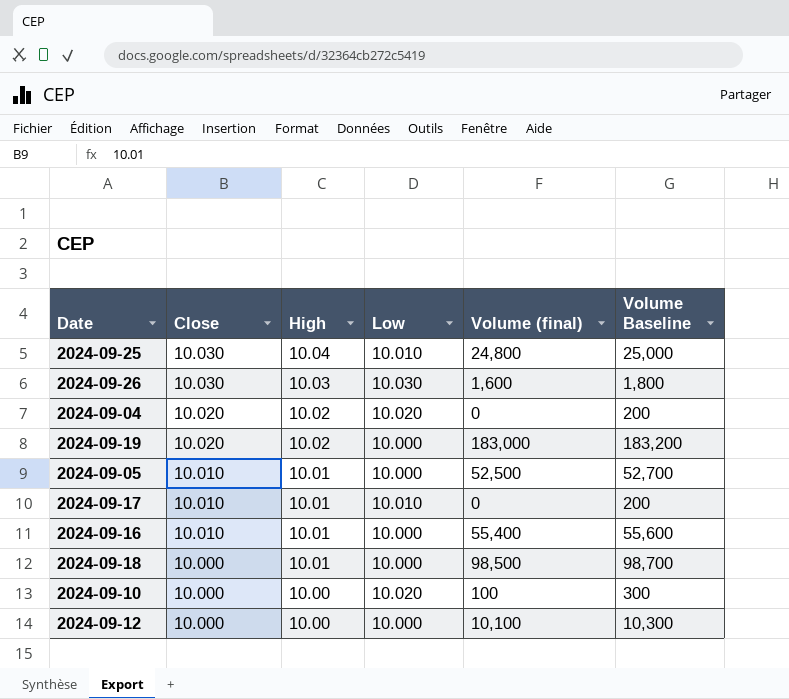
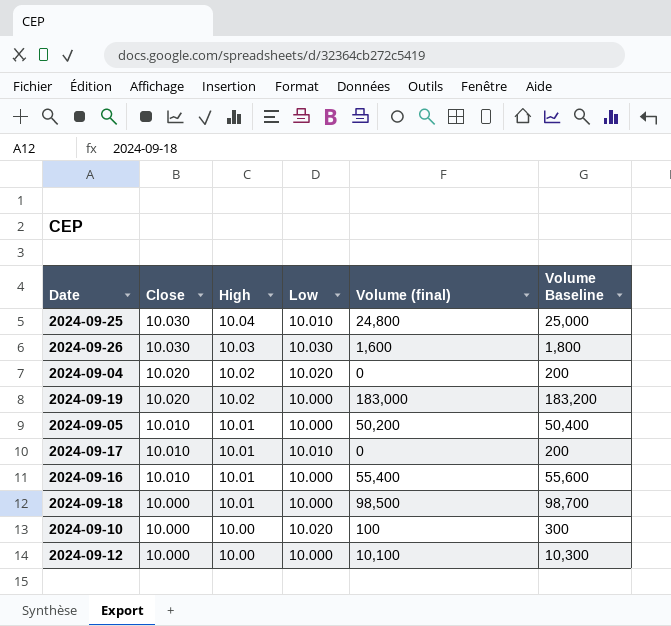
2024-09-05 | Volume (final): 52,500 -> 50,200
2024-09-05 | Volume Baseline: 52,700 -> 50,400

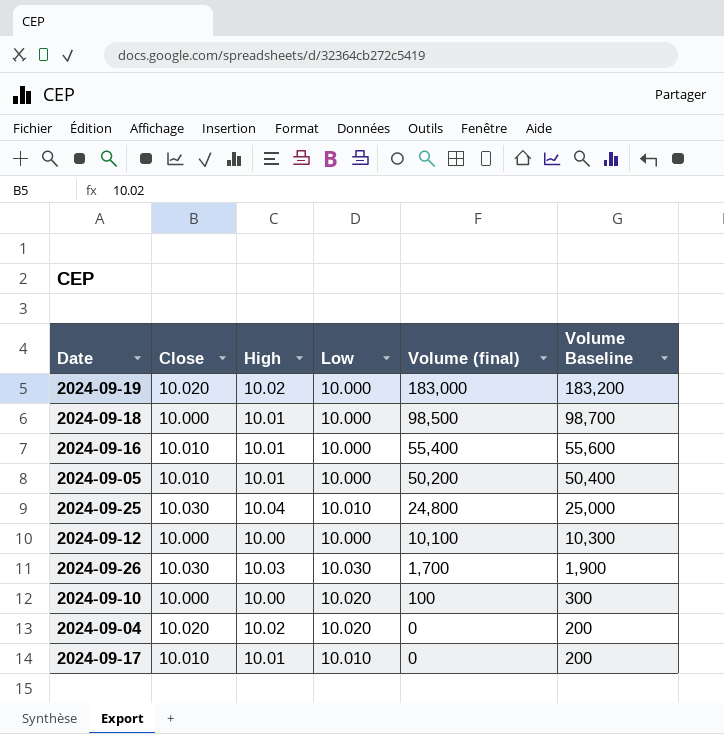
row order: Close descending -> Volume (final) descending
2024-09-26 | Volume (final): 1,600 -> 1,700
2024-09-26 | Volume Baseline: 1,800 -> 1,900

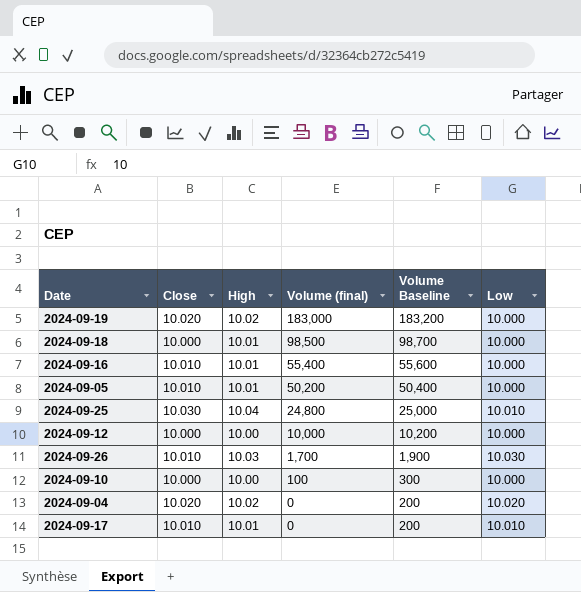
column Low | position: 4 -> 6
2024-09-12 | Volume (final): 10,100 -> 10,000
2024-09-12 | Volume Baseline: 10,300 -> 10,200
2024-09-26 | Close: 10.030 -> 10.010
2024-09-10 | Low: 10.020 -> 10.000

